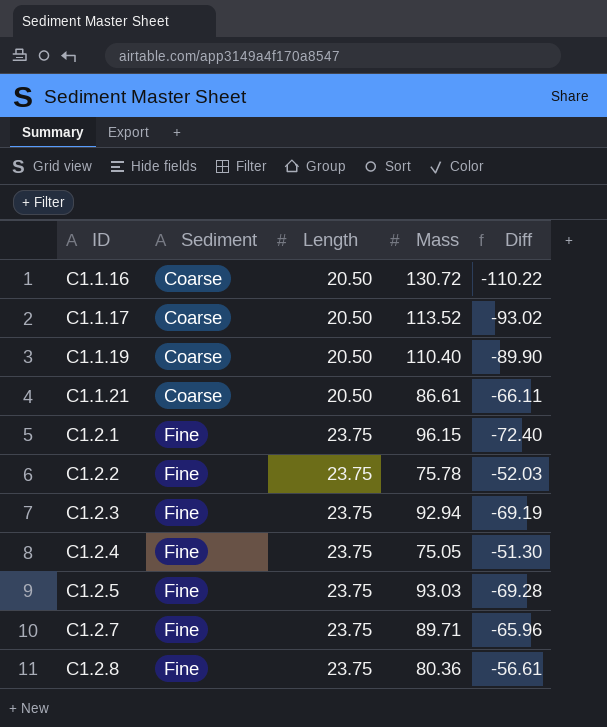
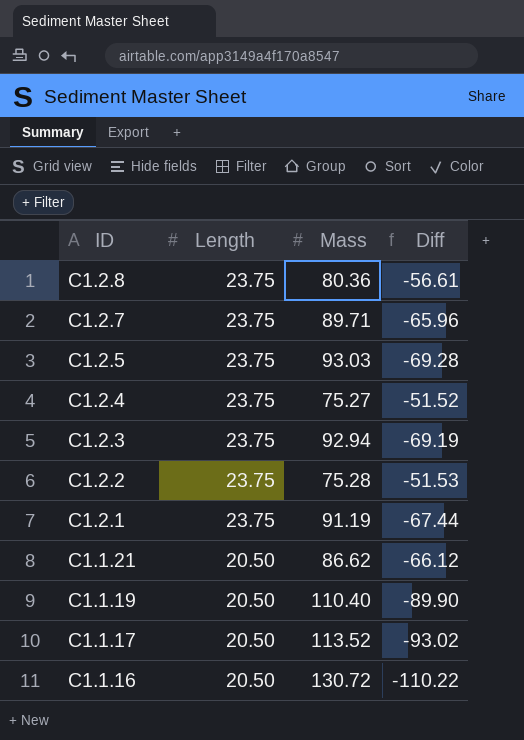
row order: ID ascending -> ID descending
column Sediment | position: 2 -> none
C1.2.4 | Mass: 75.05 -> 75.27
C1.2.4 | Diff: -51.30 -> -51.52
C1.2.2 | Mass: 75.78 -> 75.28
C1.2.2 | Diff: -52.03 -> -51.53
C1.2.1 | Mass: 96.15 -> 91.19
C1.2.1 | Diff: -72.40 -> -67.44
C1.1.21 | Mass: 86.61 -> 86.62
C1.1.21 | Diff: -66.11 -> -66.12

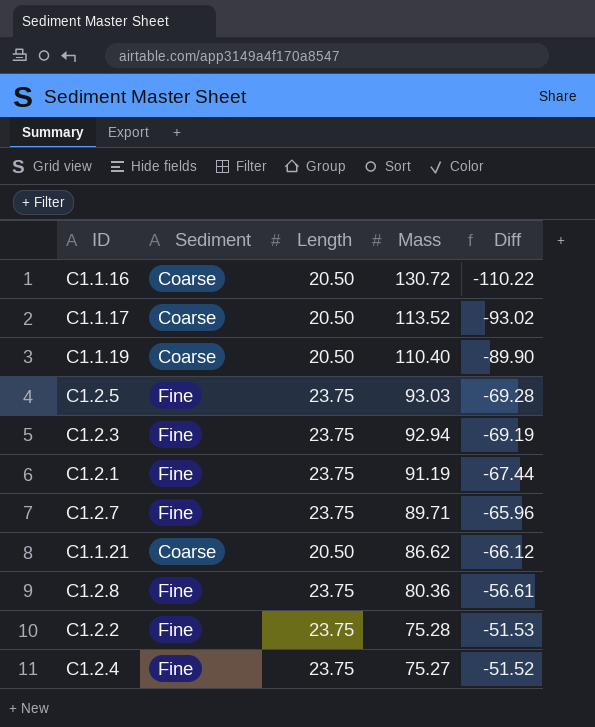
row order: ID descending -> Mass descending
column Sediment | position: none -> 2

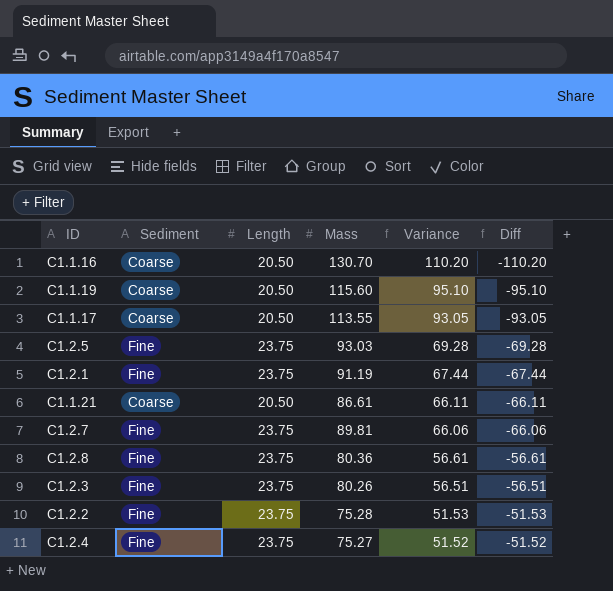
row order: Mass descending -> Variance descending
column Variance | formula: none -> [Mass] - [Length]
C1.1.16 | Mass: 130.72 -> 130.70
C1.1.16 | Diff: -110.22 -> -110.20
C1.1.19 | Mass: 110.40 -> 115.60
C1.1.19 | Diff: -89.90 -> -95.10
C1.1.17 | Mass: 113.52 -> 113.55
C1.1.17 | Diff: -93.02 -> -93.05
C1.1.21 | Mass: 86.62 -> 86.61
C1.1.21 | Diff: -66.12 -> -66.11
C1.2.7 | Mass: 89.71 -> 89.81
C1.2.7 | Diff: -65.96 -> -66.06
C1.2.3 | Mass: 92.94 -> 80.26
C1.2.3 | Diff: -69.19 -> -56.51

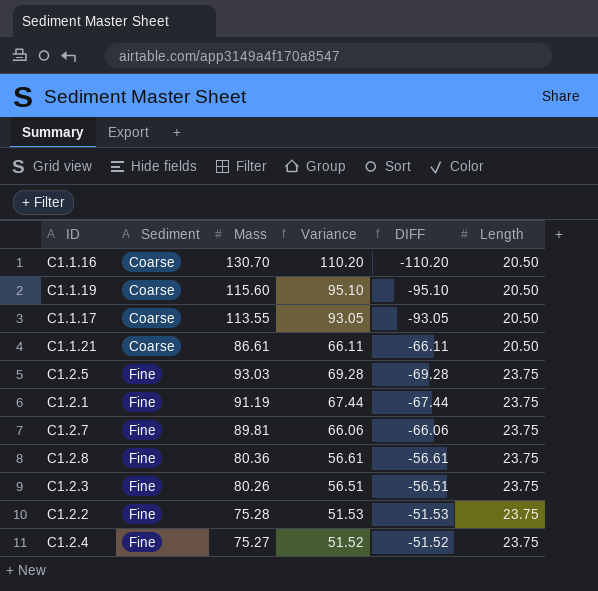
row order: Variance descending -> Sediment ascending
column name: Diff -> DIFF
column Length | position: 3 -> 6

